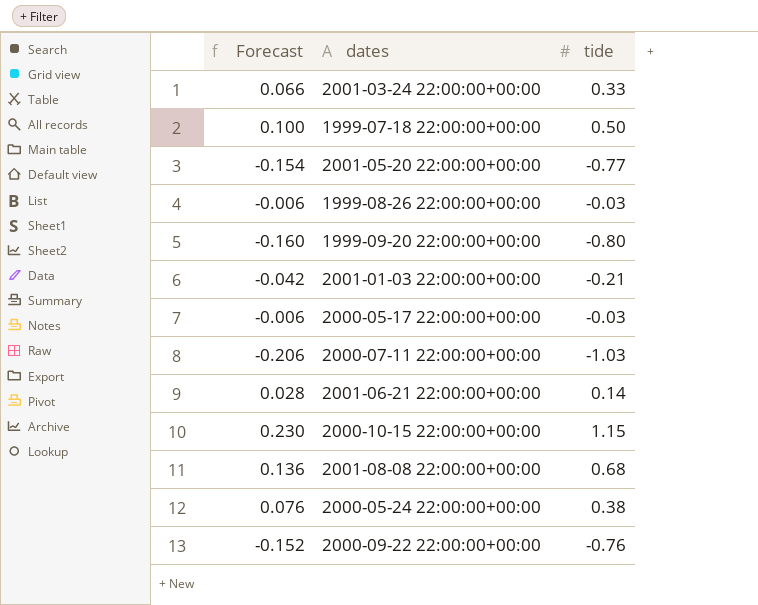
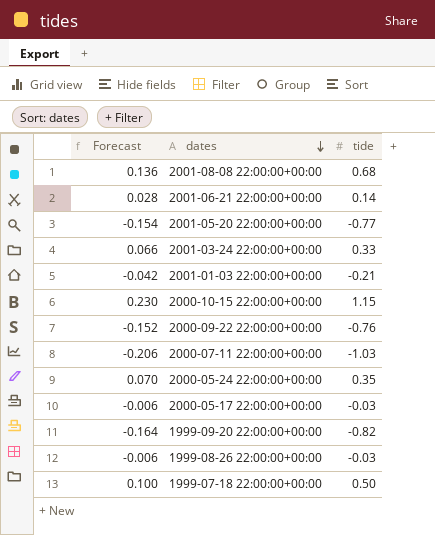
row order: none -> dates descending
2000-05-24 22:00:00+00:00 | Forecast: 0.076 -> 0.070
2000-05-24 22:00:00+00:00 | tide: 0.38 -> 0.35
1999-09-20 22:00:00+00:00 | Forecast: -0.160 -> -0.164
1999-09-20 22:00:00+00:00 | tide: -0.80 -> -0.82

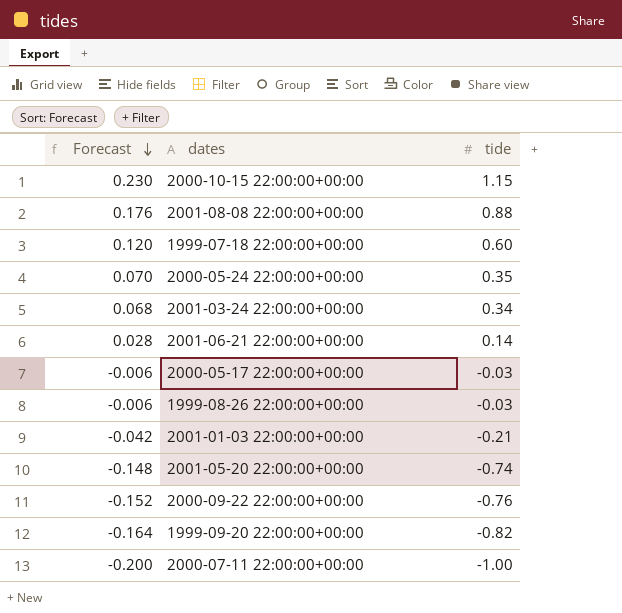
row order: dates descending -> Forecast descending
2001-08-08 22:00:00+00:00 | Forecast: 0.136 -> 0.176
2001-08-08 22:00:00+00:00 | tide: 0.68 -> 0.88
1999-07-18 22:00:00+00:00 | Forecast: 0.100 -> 0.120
1999-07-18 22:00:00+00:00 | tide: 0.50 -> 0.60
2001-03-24 22:00:00+00:00 | Forecast: 0.066 -> 0.068
2001-03-24 22:00:00+00:00 | tide: 0.33 -> 0.34
2001-05-20 22:00:00+00:00 | Forecast: -0.154 -> -0.148
2001-05-20 22:00:00+00:00 | tide: -0.77 -> -0.74
2000-07-11 22:00:00+00:00 | Forecast: -0.206 -> -0.200
2000-07-11 22:00:00+00:00 | tide: -1.03 -> -1.00

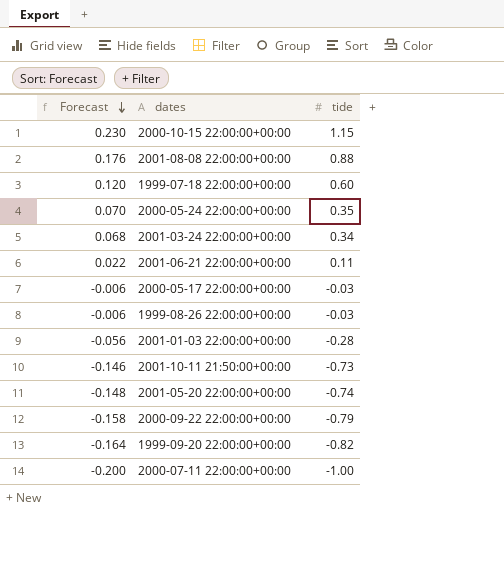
2001-06-21 22:00:00+00:00 | Forecast: 0.028 -> 0.022
2001-06-21 22:00:00+00:00 | tide: 0.14 -> 0.11
2001-01-03 22:00:00+00:00 | Forecast: -0.042 -> -0.056
2001-01-03 22:00:00+00:00 | tide: -0.21 -> -0.28
row 2001-10-11 21:50:00+00:00: none -> -0.146 | -0.73
2000-09-22 22:00:00+00:00 | Forecast: -0.152 -> -0.158
2000-09-22 22:00:00+00:00 | tide: -0.76 -> -0.79

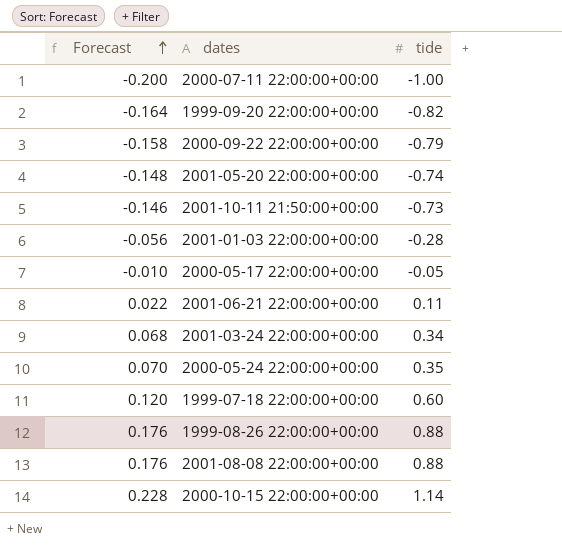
row order: Forecast descending -> Forecast ascending
2000-05-17 22:00:00+00:00 | Forecast: -0.006 -> -0.010
2000-05-17 22:00:00+00:00 | tide: -0.03 -> -0.05
1999-08-26 22:00:00+00:00 | Forecast: -0.006 -> 0.176
1999-08-26 22:00:00+00:00 | tide: -0.03 -> 0.88
2000-10-15 22:00:00+00:00 | Forecast: 0.230 -> 0.228
2000-10-15 22:00:00+00:00 | tide: 1.15 -> 1.14

